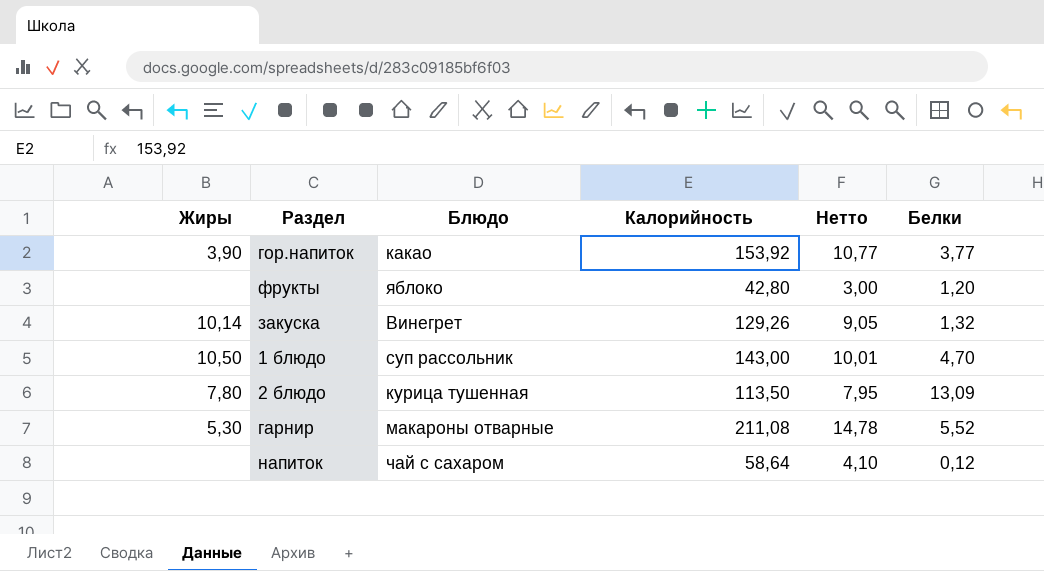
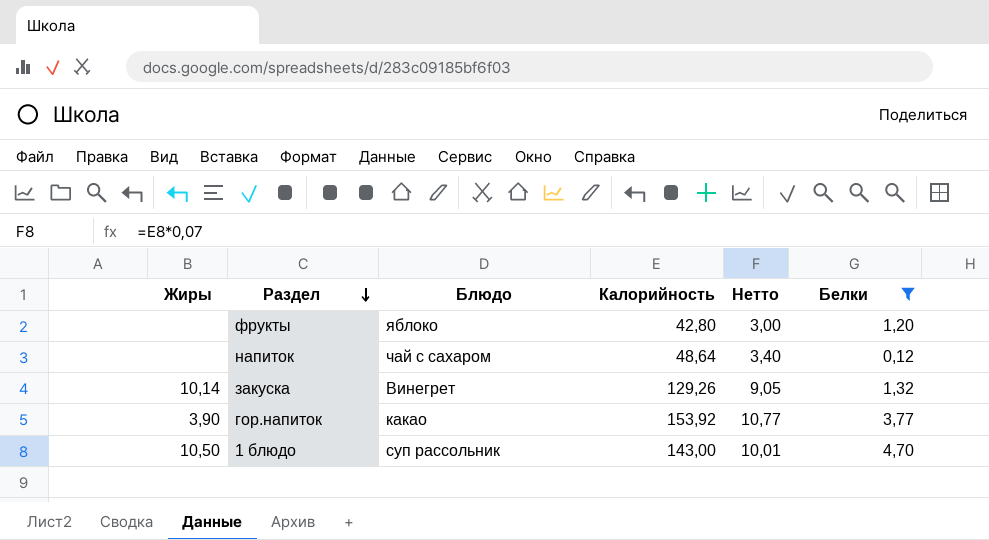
filter: none -> Белки <= 4,70
row order: none -> Раздел descending
напиток | Калорийность: 58,64 -> 48,64
напиток | Нетто: 4,10 -> 3,40

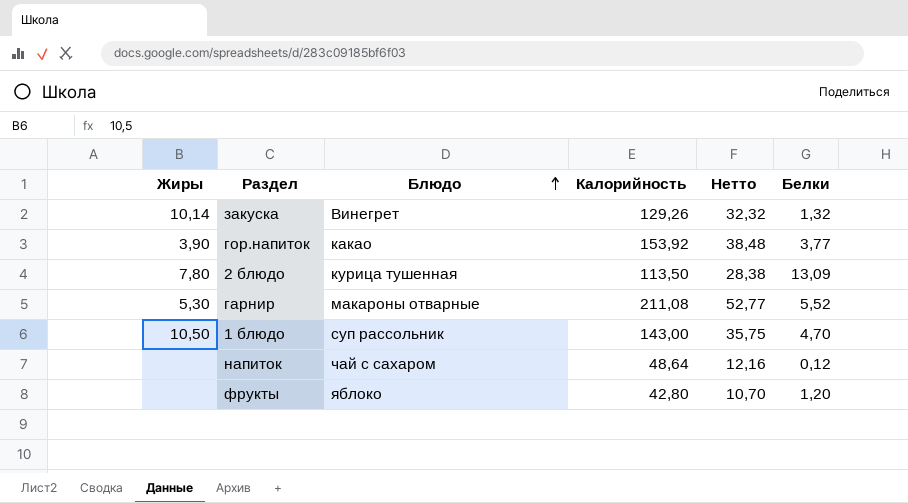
filter: Белки <= 4,70 -> none
row order: Раздел descending -> Блюдо ascending
column Нетто | formula: [Калорийность] * 0,07 -> [Калорийность] * 0,25

